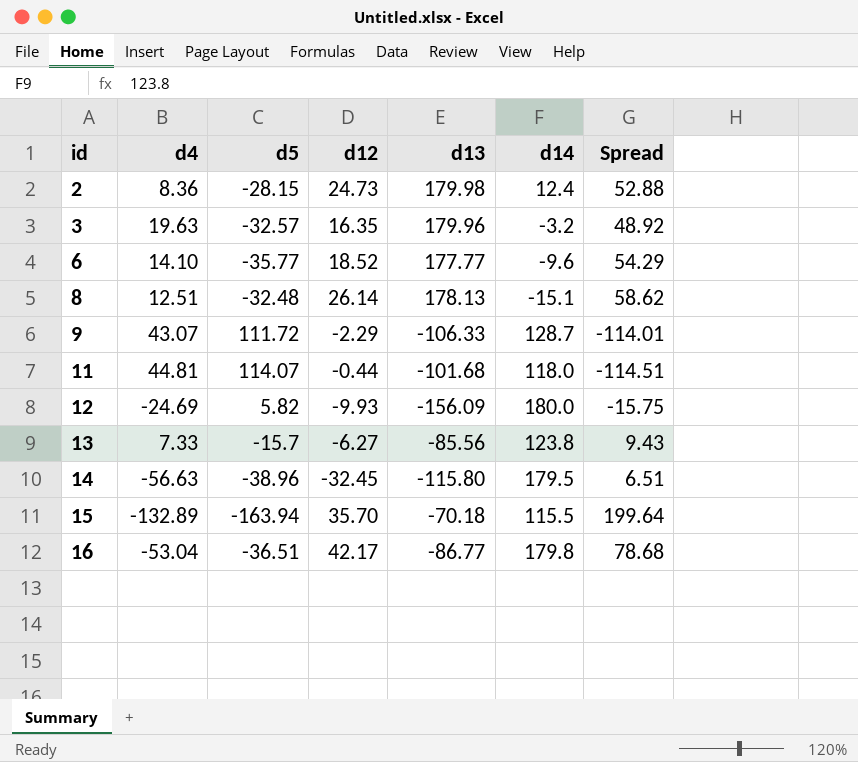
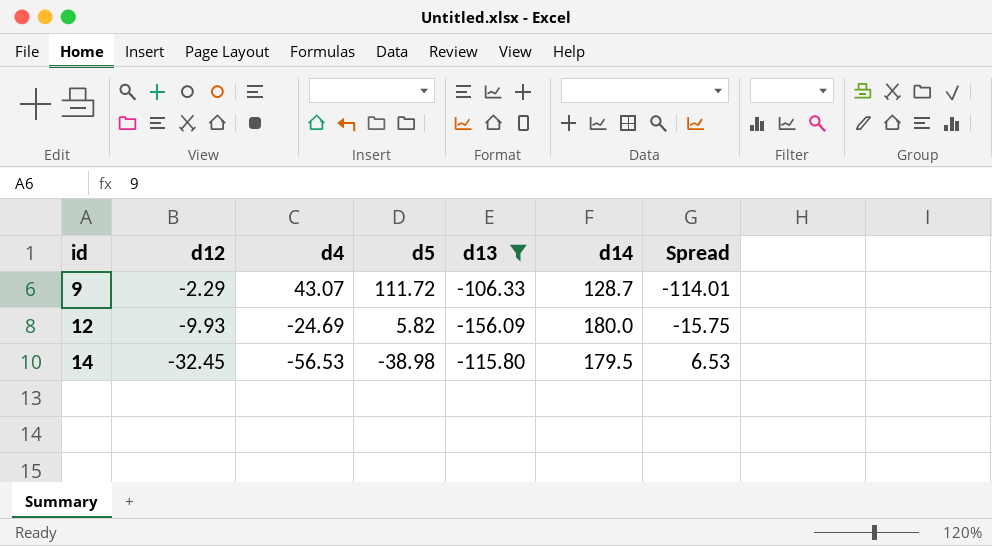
filter: none -> d13 <= -106.33
column d12 | position: 4 -> 2
14 | d4: -56.63 -> -56.53
14 | d5: -38.96 -> -38.98
14 | Spread: 6.51 -> 6.53

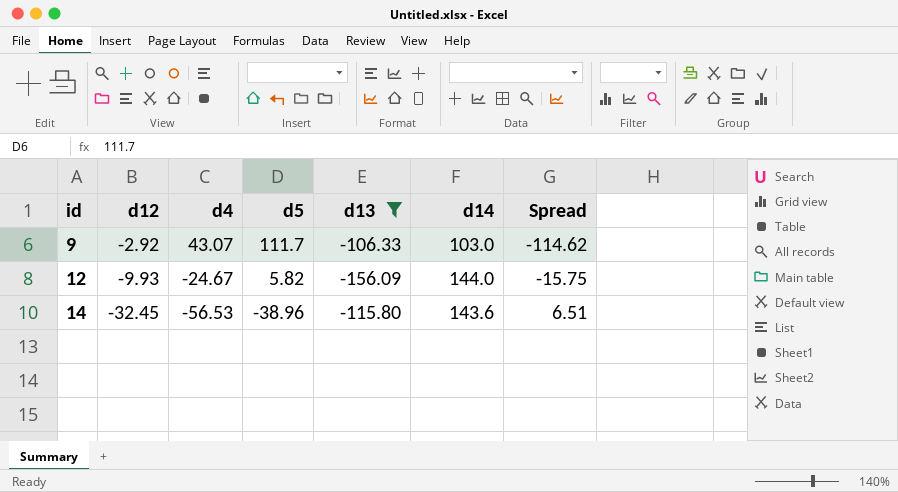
9 | d12: -2.29 -> -2.92
9 | d5: 111.72 -> 111.7
9 | d14: 128.7 -> 103.0
9 | Spread: -114.01 -> -114.62
12 | d4: -24.69 -> -24.67
12 | d14: 180.0 -> 144.0
14 | d5: -38.98 -> -38.96
14 | d14: 179.5 -> 143.6
14 | Spread: 6.53 -> 6.51

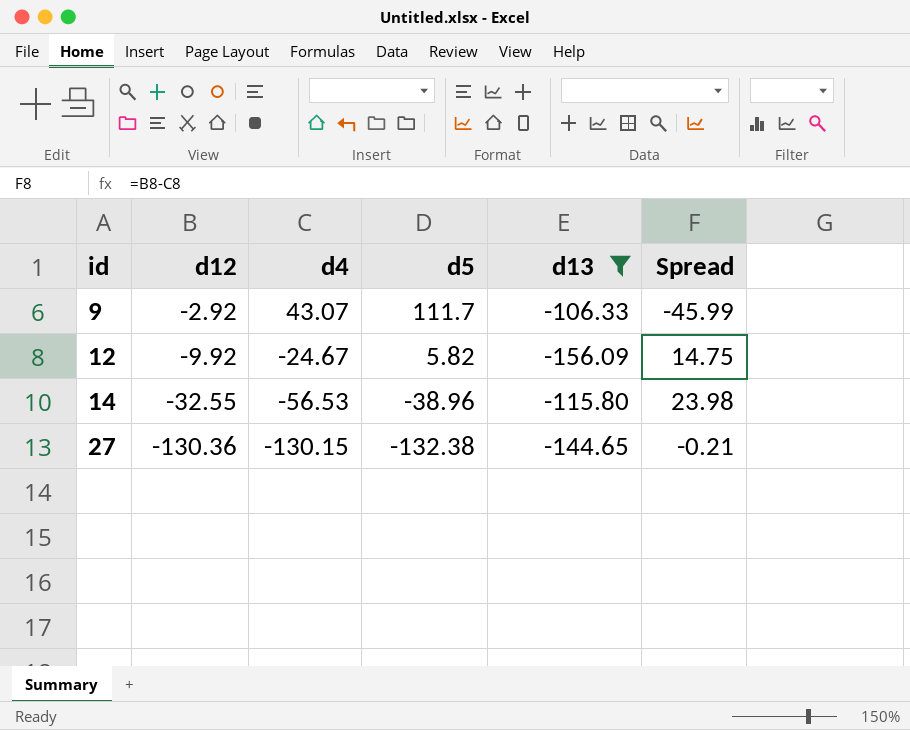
column d14 | position: 6 -> none
column Spread | formula: [d12] - [d5] -> [d12] - [d4]
12 | d12: -9.93 -> -9.92
14 | d12: -32.45 -> -32.55
row 27: none -> -130.36 | -130.15 | -132.38 | -144.65 | -0.21

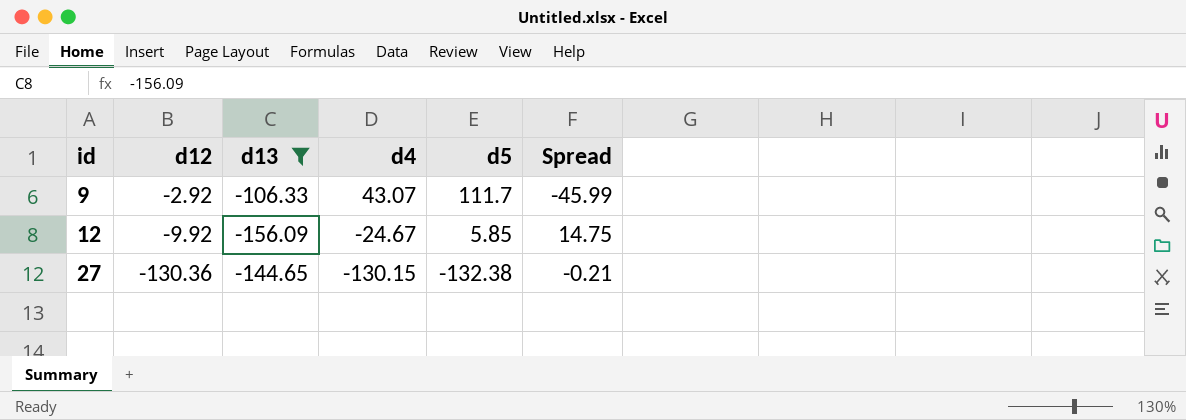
column d13 | position: 5 -> 3
row 14: -32.55 | -56.53 | -38.96 | -115.80 | 23.98 -> none
12 | d5: 5.82 -> 5.85

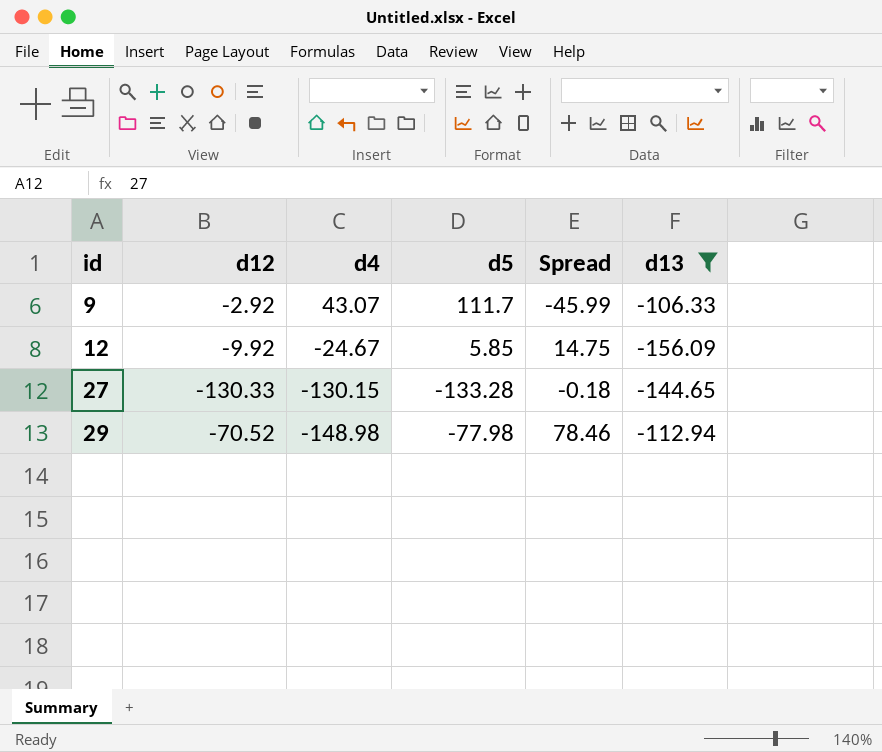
column d13 | position: 3 -> 6
27 | d12: -130.36 -> -130.33
27 | d5: -132.38 -> -133.28
27 | Spread: -0.21 -> -0.18
row 29: none -> -70.52 | -148.98 | -77.98 | 78.46 | -112.94

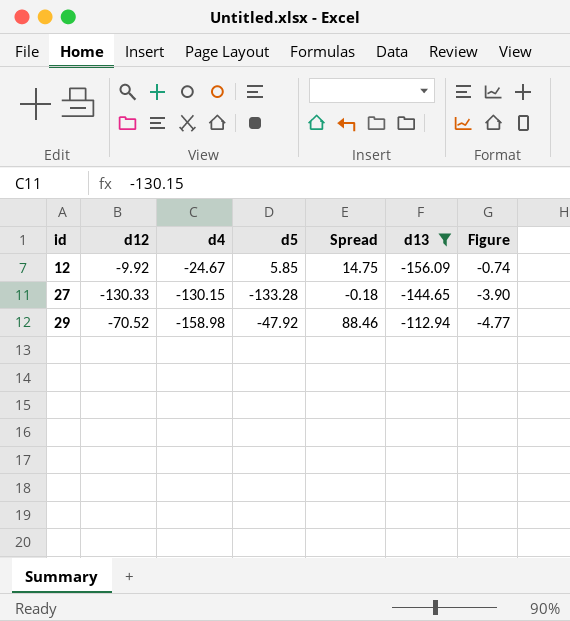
column Figure | formula: none -> [d4] * 0.03
row 9: -2.92 | 43.07 | 111.7 | -45.99 | -106.33 -> none
29 | d4: -148.98 -> -158.98
29 | d5: -77.98 -> -47.92
29 | Spread: 78.46 -> 88.46

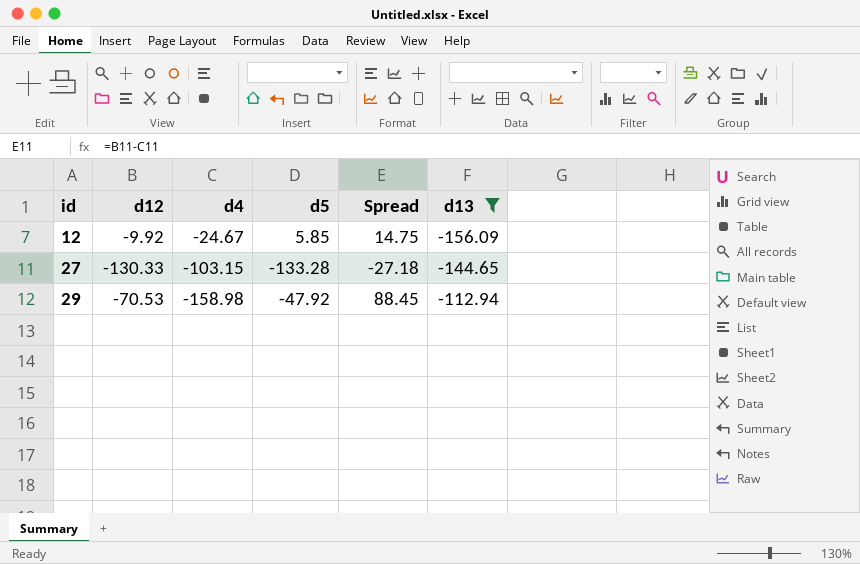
column Figure | formula: [d4] * 0.03 -> none
27 | d4: -130.15 -> -103.15
27 | Spread: -0.18 -> -27.18
29 | d12: -70.52 -> -70.53
29 | Spread: 88.46 -> 88.45

